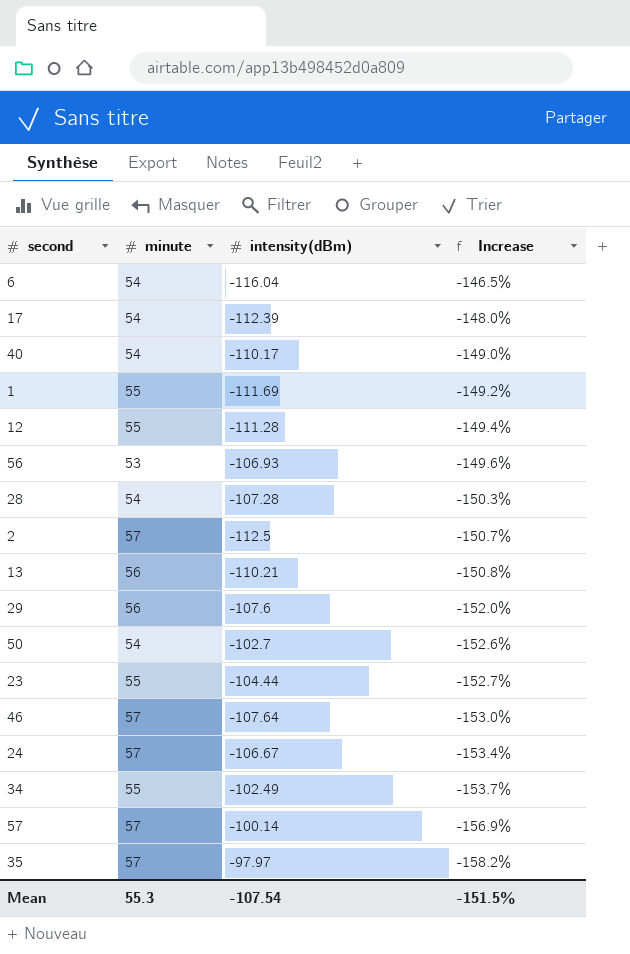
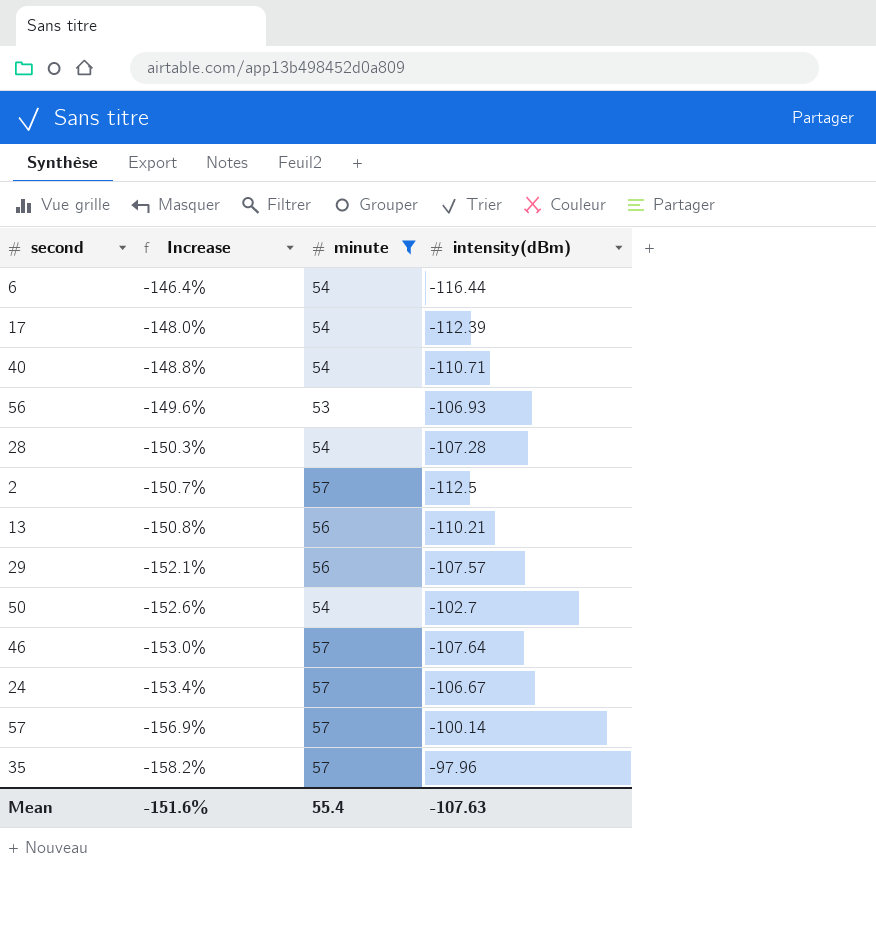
filter: none -> minute != 55
column Increase | position: 4 -> 2
6 | Increase: -146.5% -> -146.4%
6 | intensity(dBm): -116.04 -> -116.44
40 | Increase: -149.0% -> -148.8%
40 | intensity(dBm): -110.17 -> -110.71
29 | Increase: -152.0% -> -152.1%
29 | intensity(dBm): -107.6 -> -107.57
35 | intensity(dBm): -97.97 -> -97.96
Mean | Increase: -151.5% -> -151.6%
Mean | minute: 55.3 -> 55.4
Mean | intensity(dBm): -107.54 -> -107.63

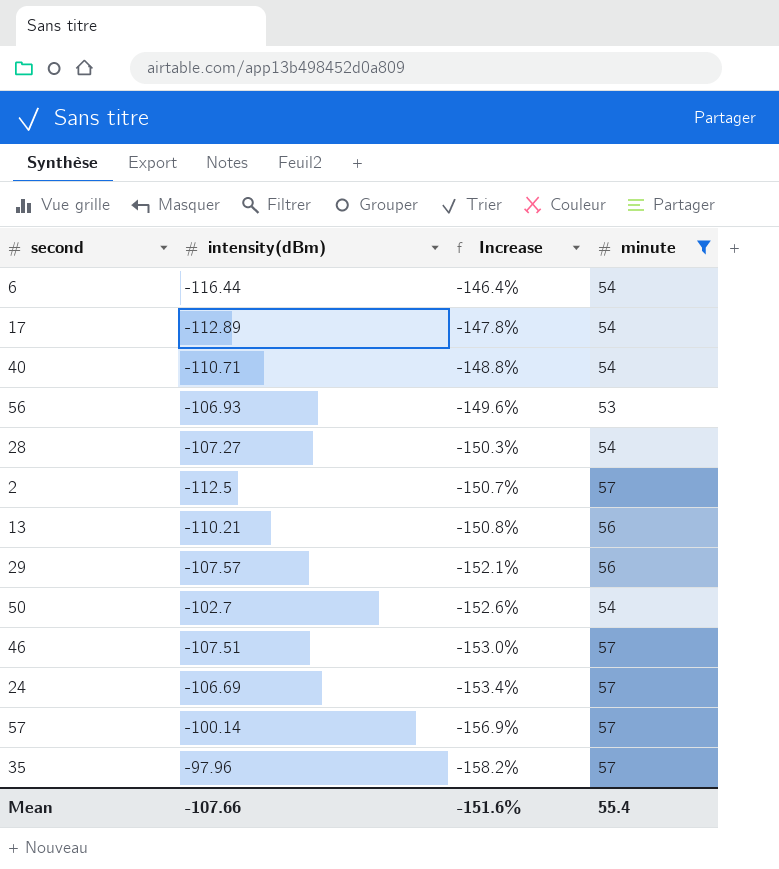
column intensity(dBm) | position: 4 -> 2
17 | intensity(dBm): -112.39 -> -112.89
17 | Increase: -148.0% -> -147.8%
28 | intensity(dBm): -107.28 -> -107.27
46 | intensity(dBm): -107.64 -> -107.51
24 | intensity(dBm): -106.67 -> -106.69
Mean | intensity(dBm): -107.63 -> -107.66

